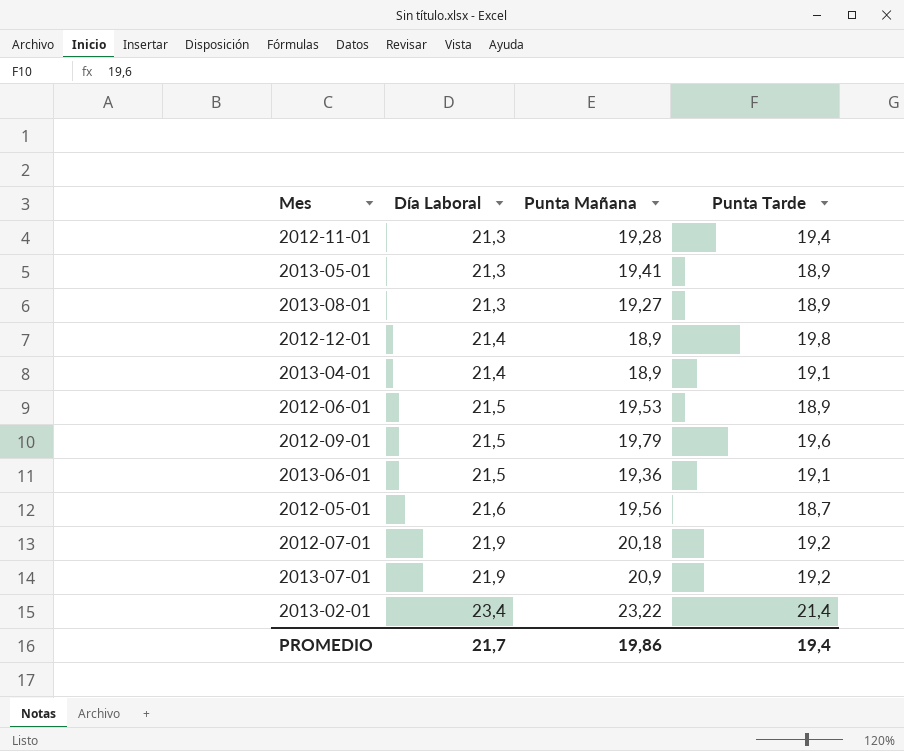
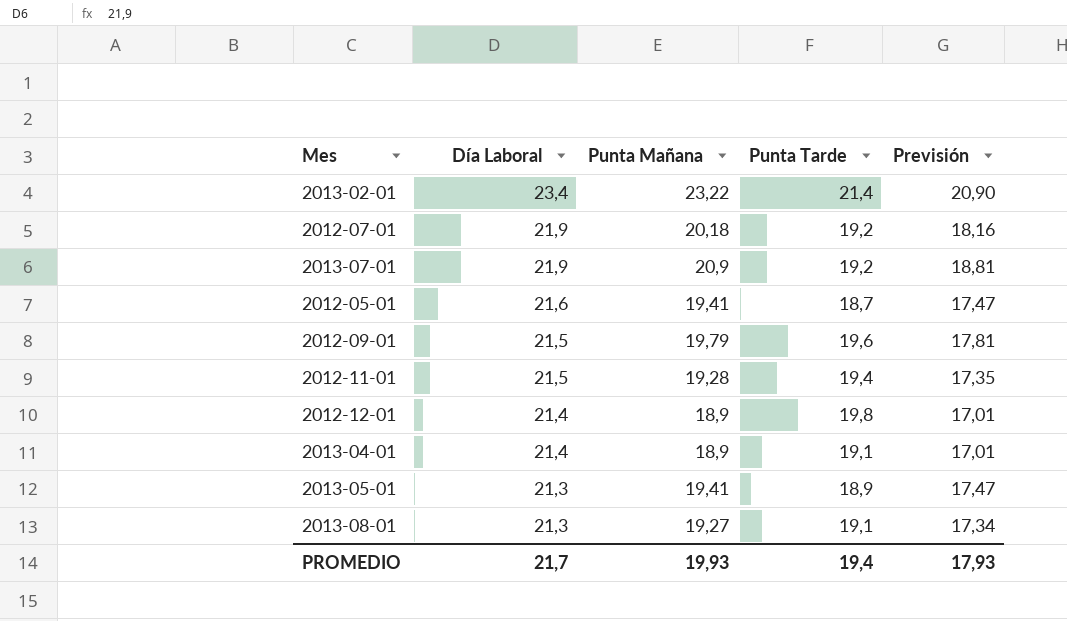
row order: Día Laboral ascending -> Día Laboral descending
column Previsión | formula: none -> [Punta Mañana] * 0,9
row 2012-06-01: 21,5 | 19,53 | 18,9 -> none
row 2013-06-01: 21,5 | 19,36 | 19,1 -> none
2012-05-01 | Punta Mañana: 19,56 -> 19,41
2012-11-01 | Día Laboral: 21,3 -> 21,5
2013-08-01 | Punta Tarde: 18,9 -> 19,1
PROMEDIO | Punta Mañana: 19,86 -> 19,93

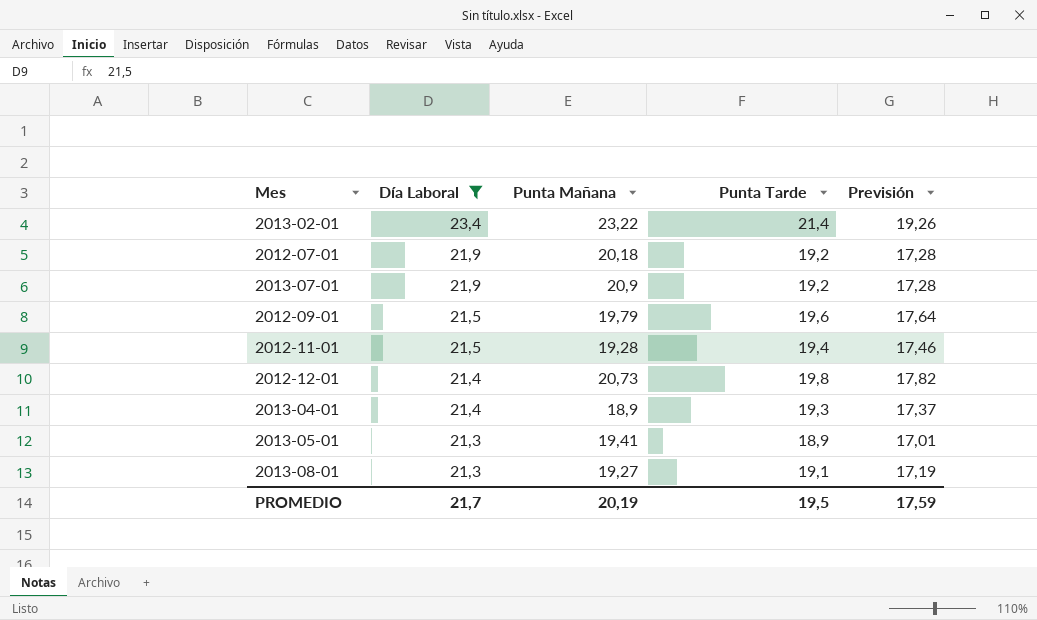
filter: none -> Día Laboral != 21,6
column Previsión | formula: [Punta Mañana] * 0,9 -> [Punta Tarde] * 0,9
2012-12-01 | Punta Mañana: 18,9 -> 20,73
2013-04-01 | Punta Tarde: 19,1 -> 19,3
PROMEDIO | Punta Mañana: 19,93 -> 20,19
PROMEDIO | Punta Tarde: 19,4 -> 19,5
PROMEDIO | Previsión: 17,93 -> 17,59

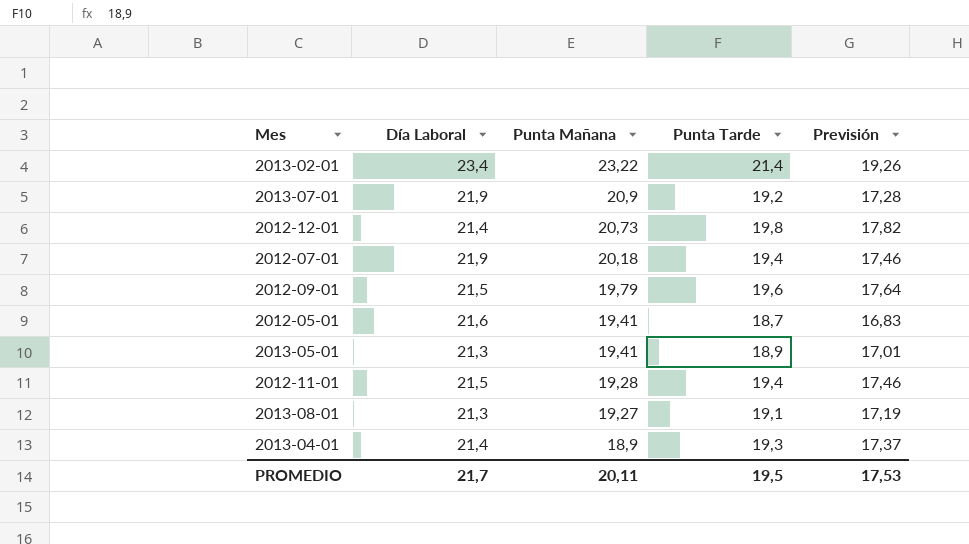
filter: Día Laboral != 21,6 -> none
row order: Día Laboral descending -> Punta Mañana descending
2012-07-01 | Punta Tarde: 19,2 -> 19,4
2012-07-01 | Previsión: 17,28 -> 17,46
PROMEDIO | Punta Mañana: 20,19 -> 20,11
PROMEDIO | Previsión: 17,59 -> 17,53

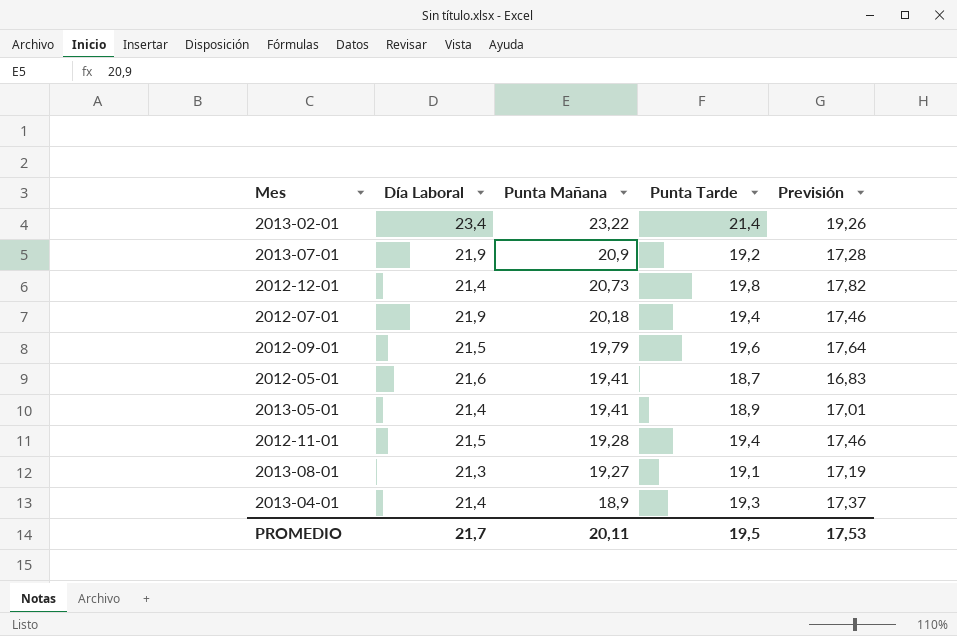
2013-05-01 | Día Laboral: 21,3 -> 21,4

